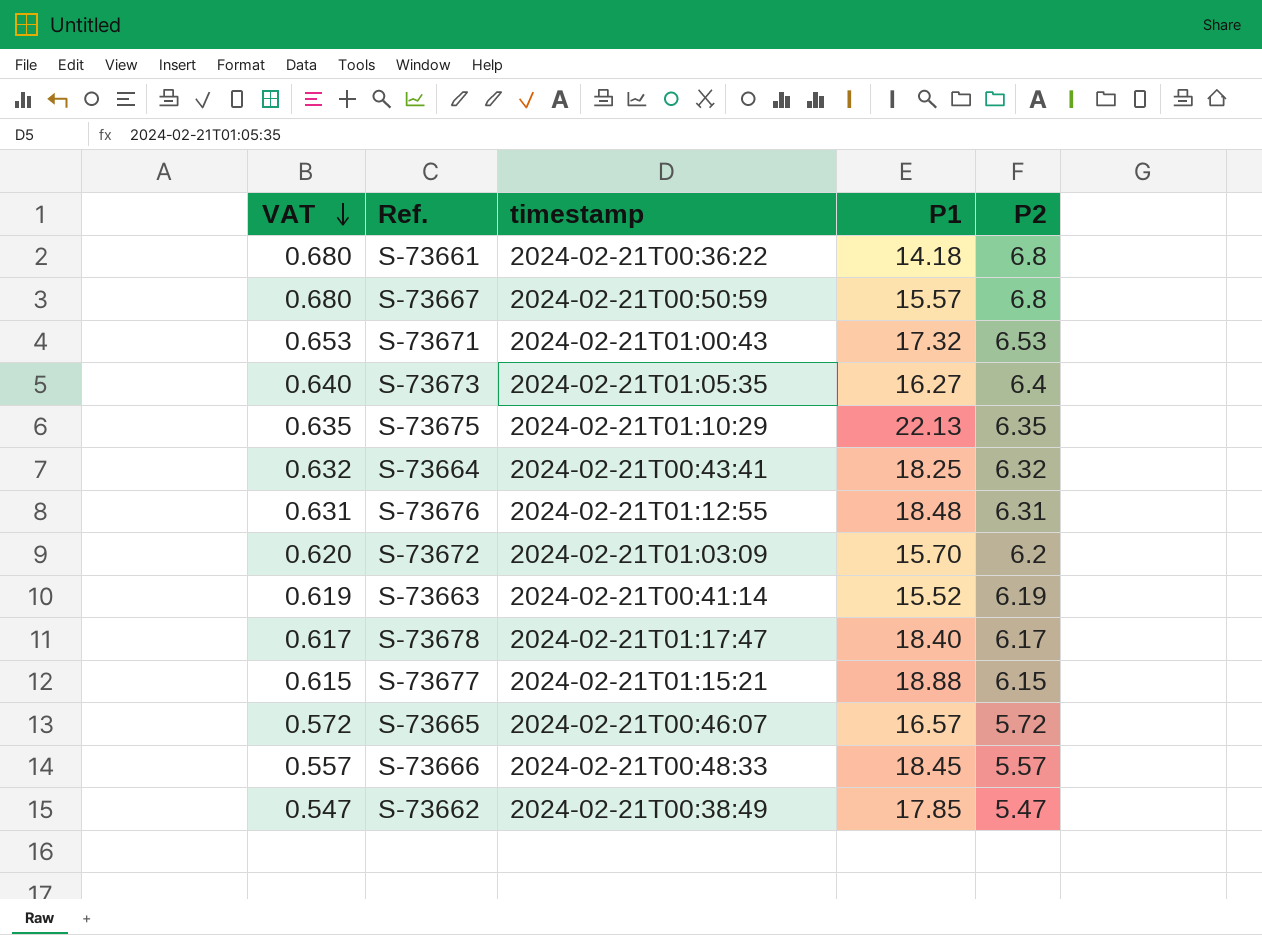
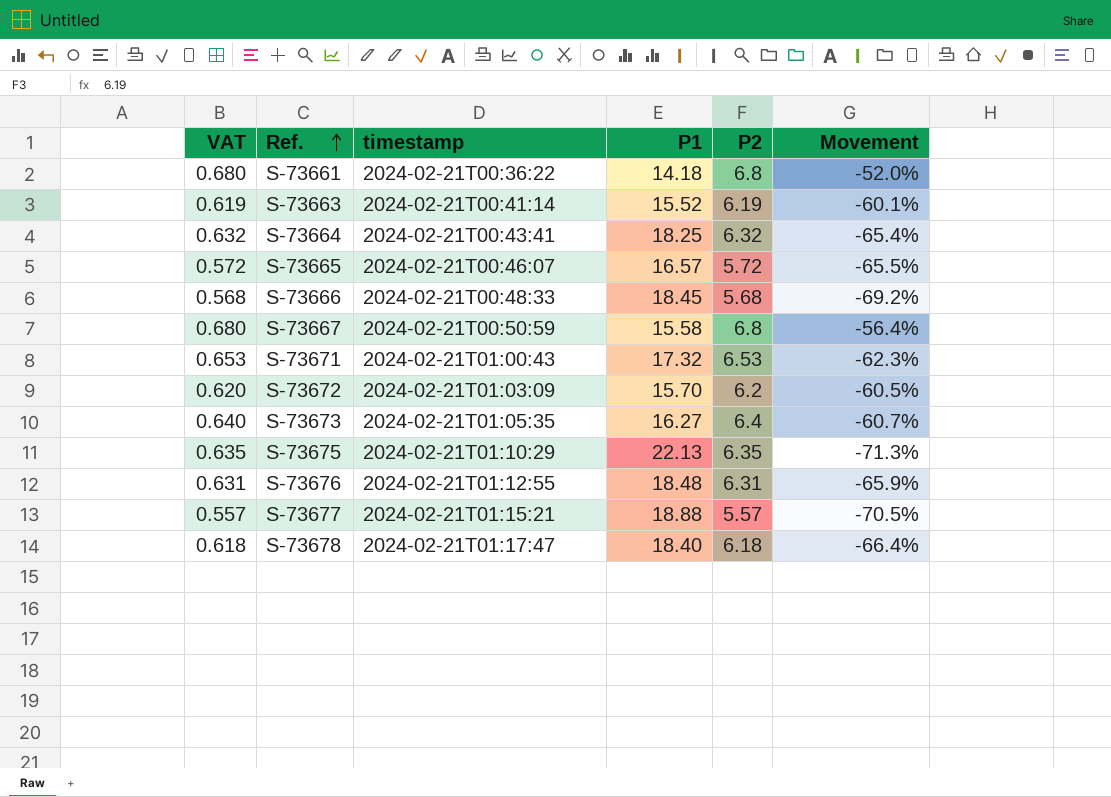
row order: VAT descending -> Ref. ascending
column Movement | formula: none -> ([P2] - [P1]) / [P1]
row S-73662: 0.547 | 2024-02-21T00:38:49 | 17.85 | 5.47 -> none
S-73666 | VAT: 0.557 -> 0.568
S-73666 | P2: 5.57 -> 5.68
S-73667 | P1: 15.57 -> 15.58
S-73677 | VAT: 0.615 -> 0.557
S-73677 | P2: 6.15 -> 5.57
S-73678 | VAT: 0.617 -> 0.618
S-73678 | P2: 6.17 -> 6.18

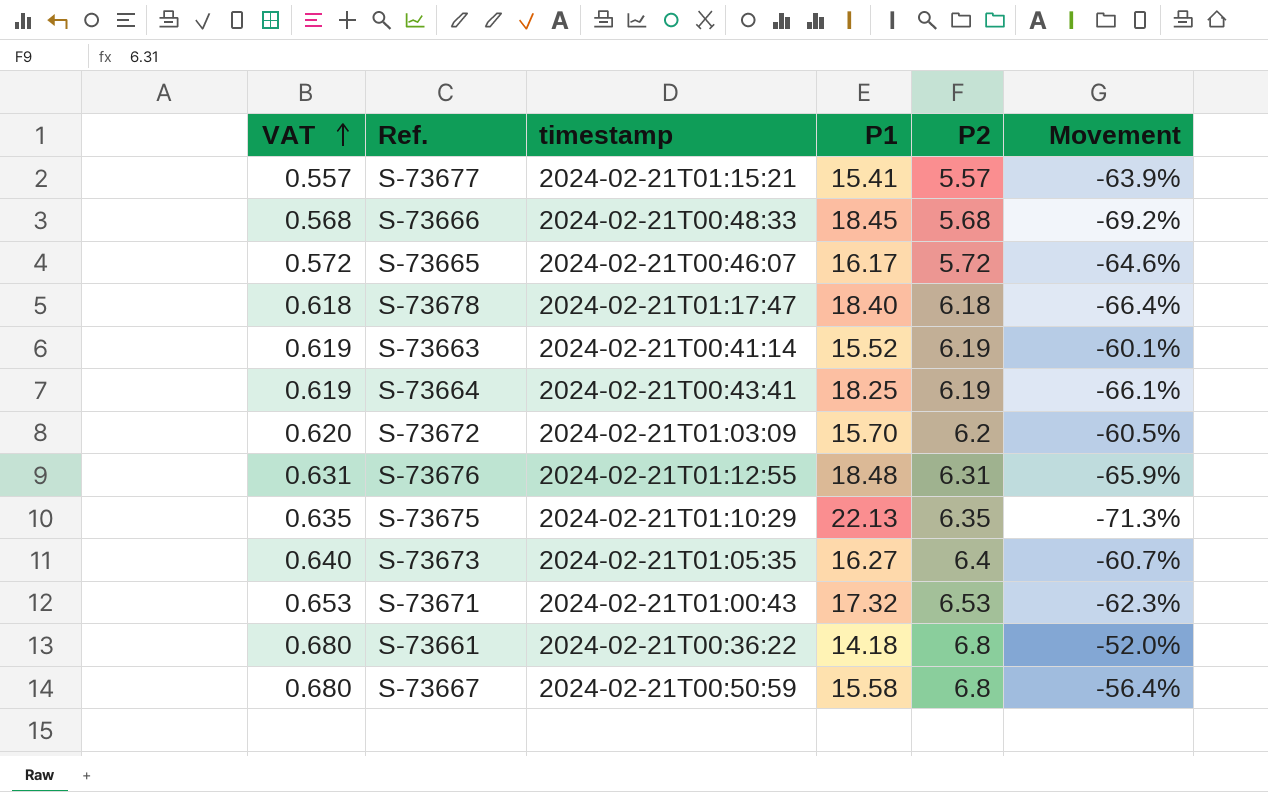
row order: Ref. ascending -> VAT ascending
S-73677 | P1: 18.88 -> 15.41
S-73677 | Movement: -70.5% -> -63.9%
S-73665 | P1: 16.57 -> 16.17
S-73665 | Movement: -65.5% -> -64.6%
S-73664 | VAT: 0.632 -> 0.619
S-73664 | P2: 6.32 -> 6.19
S-73664 | Movement: -65.4% -> -66.1%

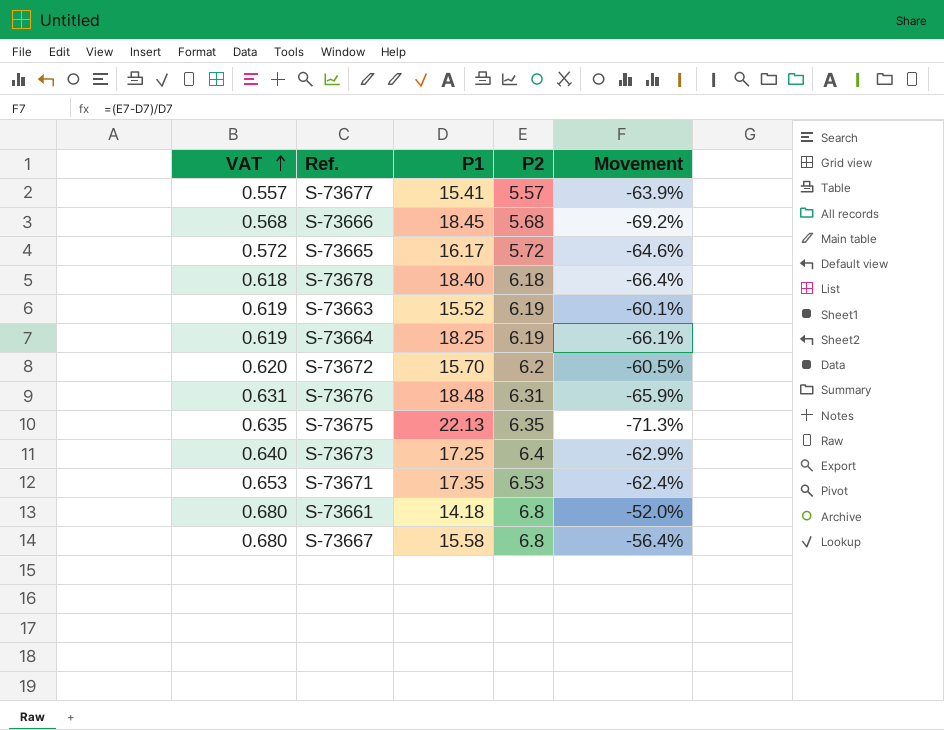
column timestamp | position: 3 -> none
S-73673 | P1: 16.27 -> 17.25
S-73673 | Movement: -60.7% -> -62.9%
S-73671 | P1: 17.32 -> 17.35
S-73671 | Movement: -62.3% -> -62.4%

